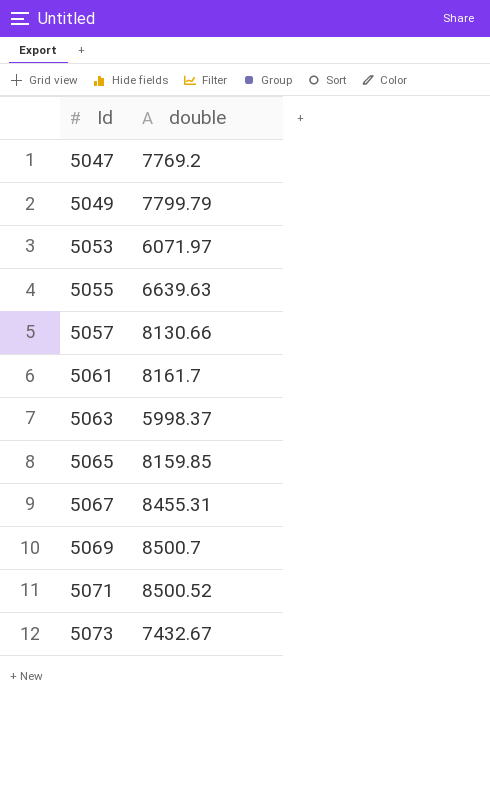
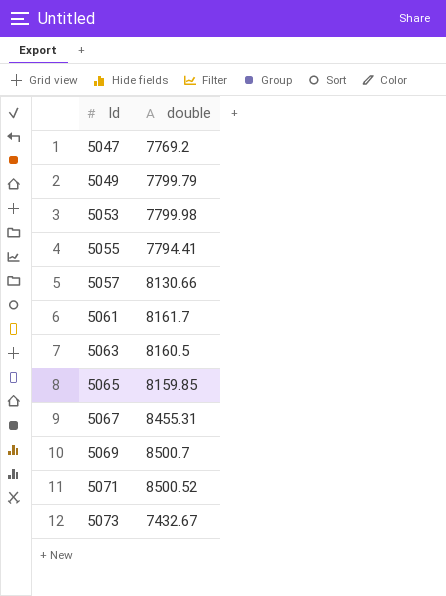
5053 | double: 6071.97 -> 7799.98
5055 | double: 6639.63 -> 7794.41
5063 | double: 5998.37 -> 8160.5

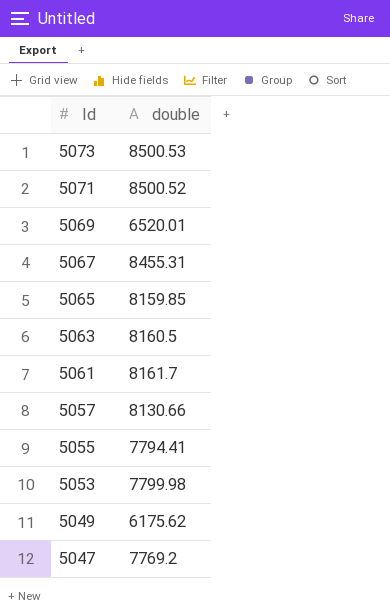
row order: Id ascending -> Id descending
5073 | double: 7432.67 -> 8500.53
5069 | double: 8500.7 -> 6520.01
5049 | double: 7799.79 -> 6175.62

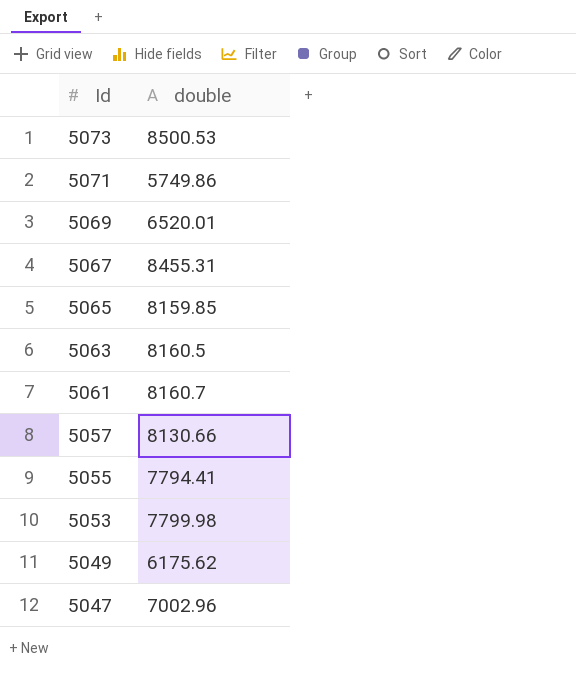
5071 | double: 8500.52 -> 5749.86
5061 | double: 8161.7 -> 8160.7
5047 | double: 7769.2 -> 7002.96

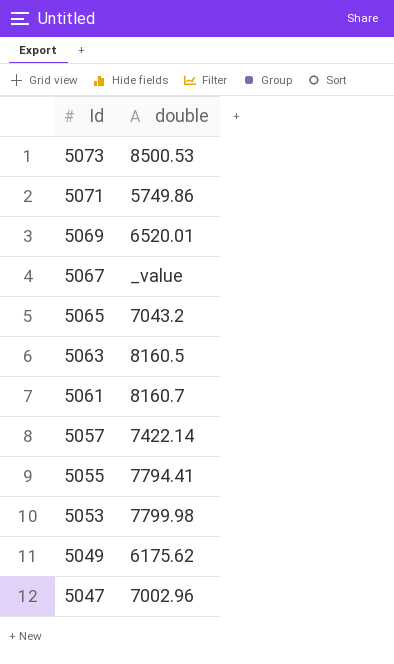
5067 | double: 8455.31 -> _value
5065 | double: 8159.85 -> 7043.2
5057 | double: 8130.66 -> 7422.14

